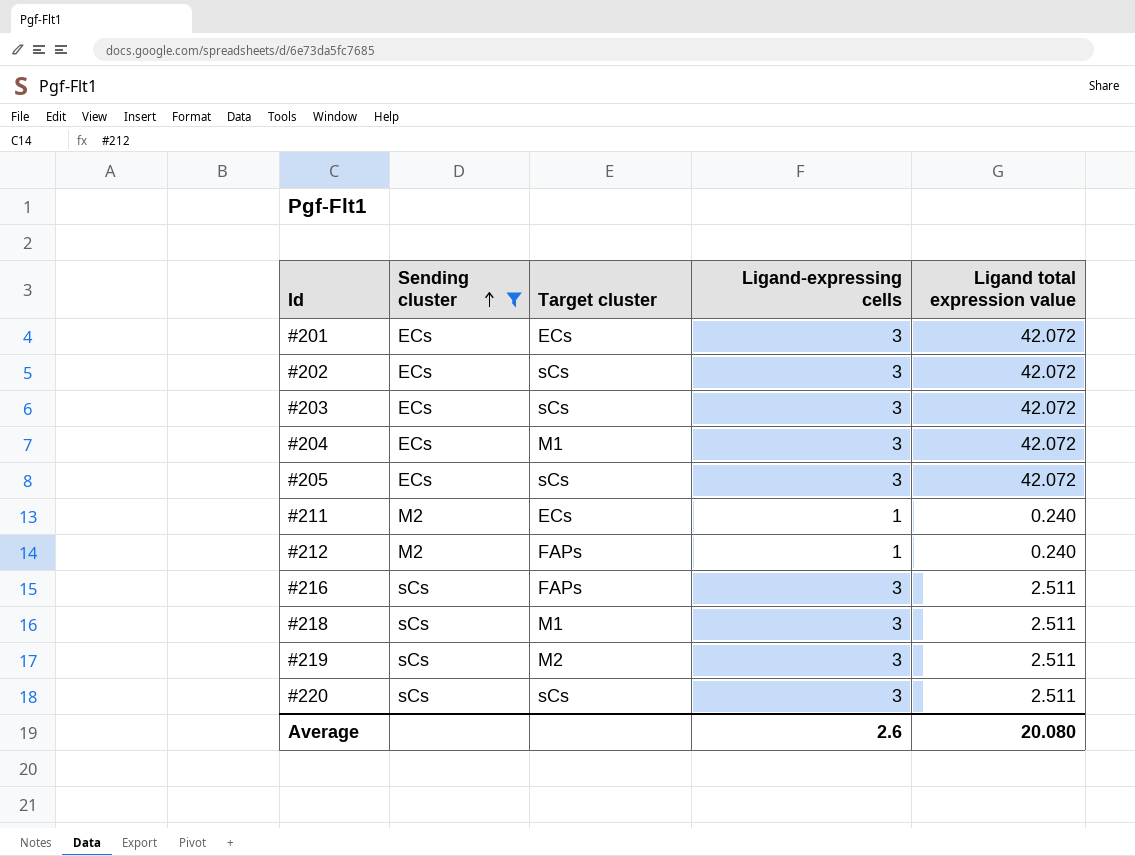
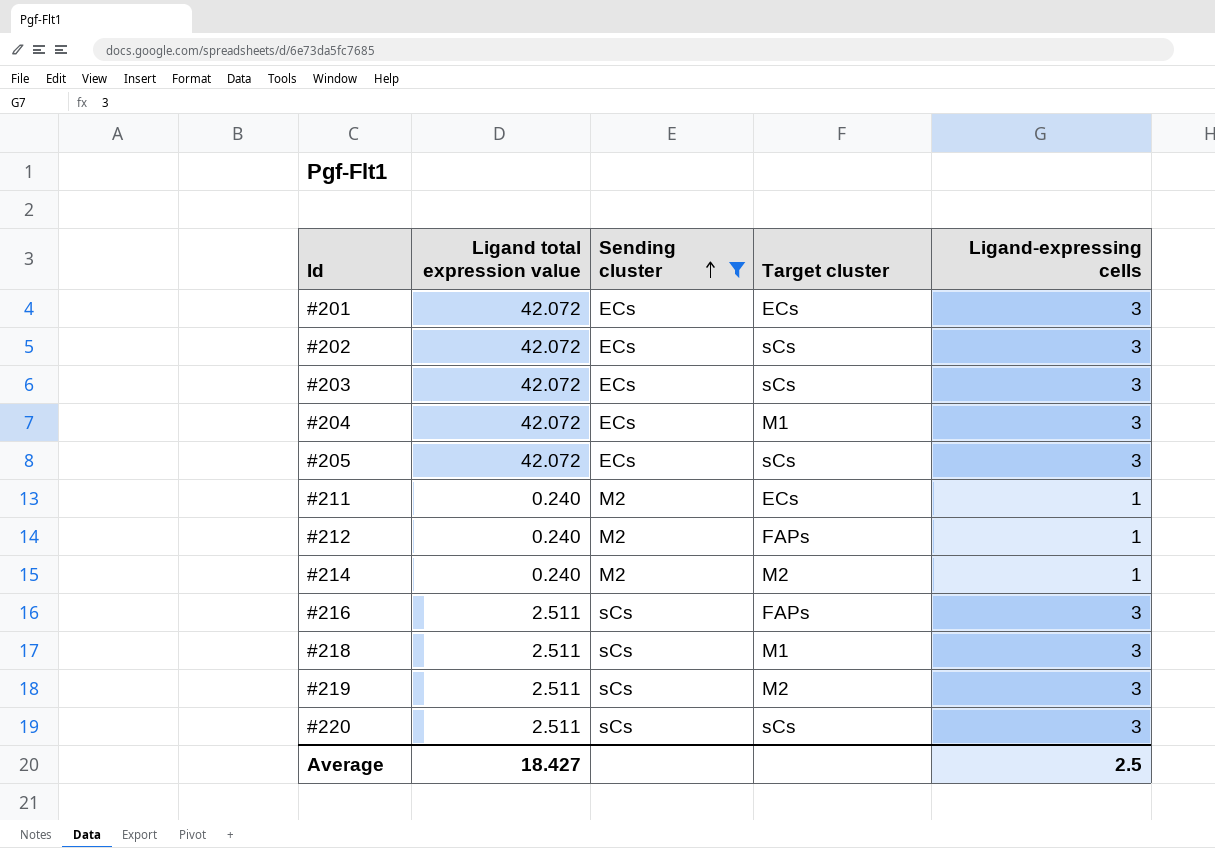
column Ligand total expression value | position: 5 -> 2
row #214: none -> 0.240 | M2 | M2 | 1
Average | Ligand total expression value: 20.080 -> 18.427
Average | Ligand-expressing cells: 2.6 -> 2.5

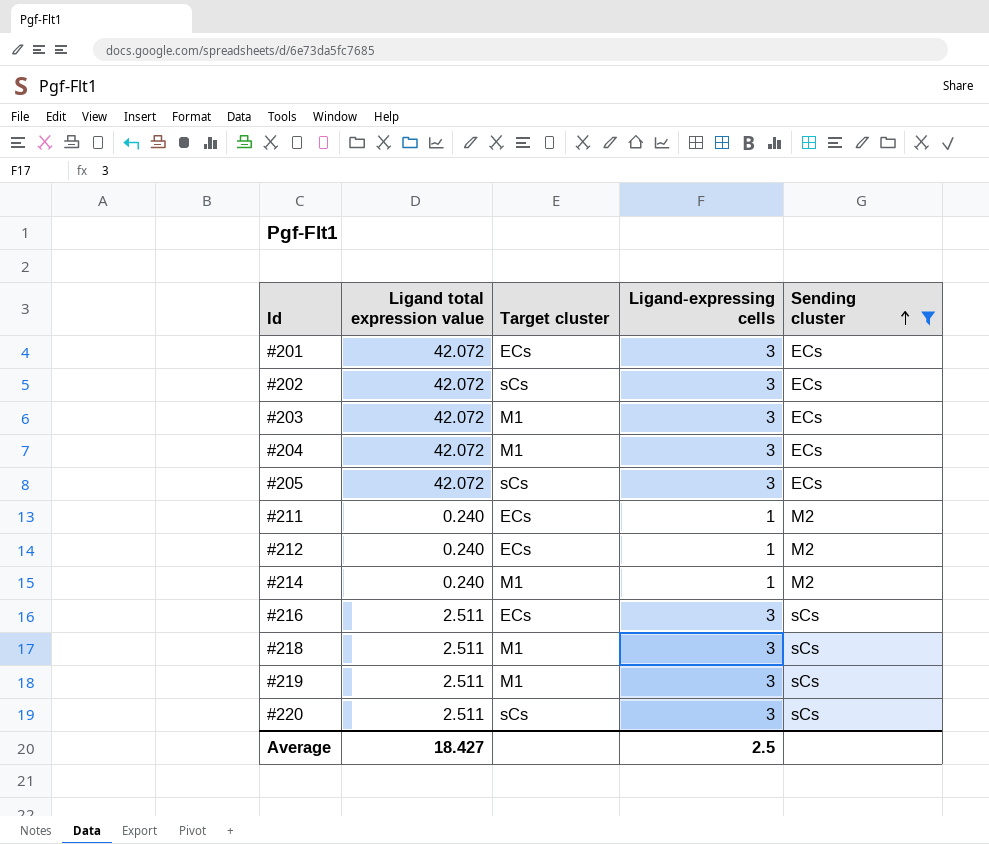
column Sending cluster | position: 3 -> 5
#203 | Target cluster: sCs -> M1
#212 | Target cluster: FAPs -> ECs
#214 | Target cluster: M2 -> M1
#216 | Target cluster: FAPs -> ECs
#219 | Target cluster: M2 -> M1

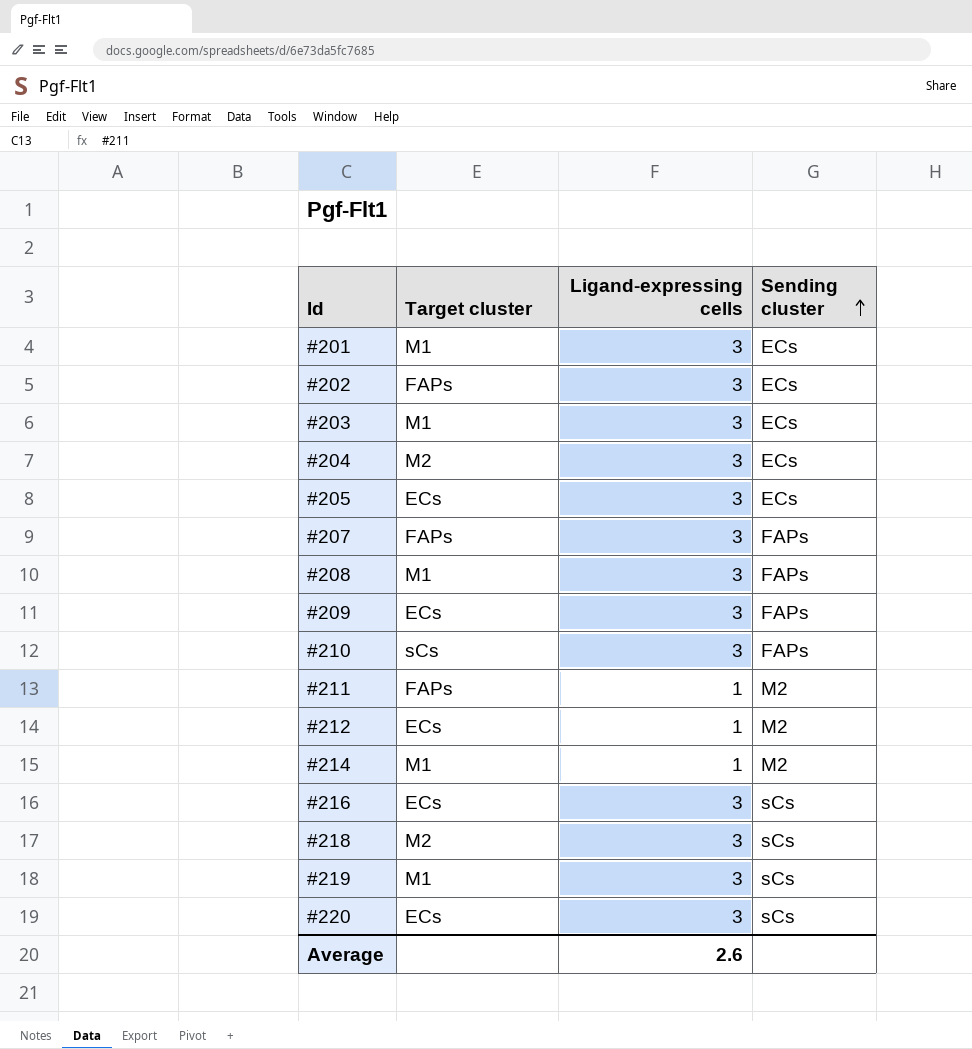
filter: Sending cluster != FAPs -> none
column Ligand total expression value | position: 2 -> none
#201 | Target cluster: ECs -> M1
#202 | Target cluster: sCs -> FAPs
#204 | Target cluster: M1 -> M2
#205 | Target cluster: sCs -> ECs
#211 | Target cluster: ECs -> FAPs
#218 | Target cluster: M1 -> M2
#220 | Target cluster: sCs -> ECs
Average | Ligand-expressing cells: 2.5 -> 2.6

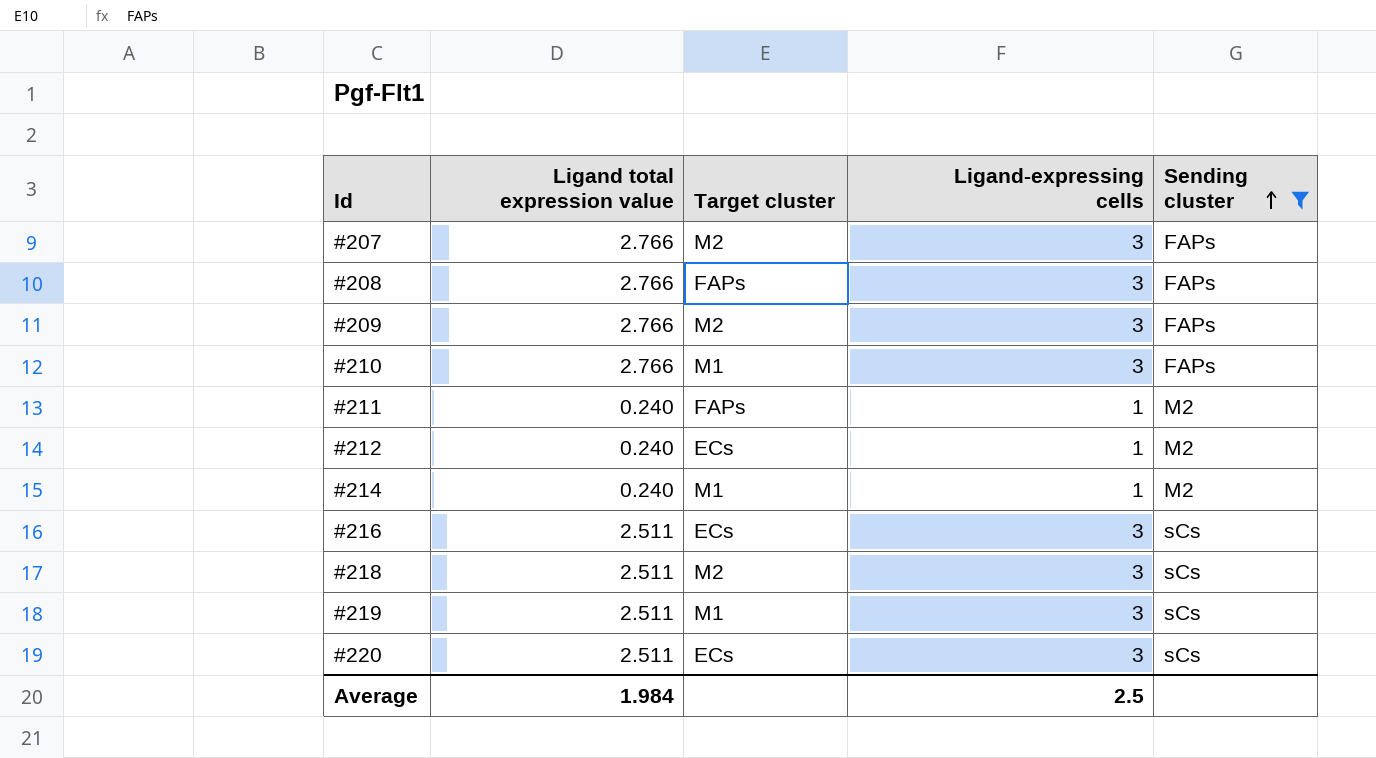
filter: none -> Sending cluster != ECs
column Ligand total expression value | position: none -> 2
#207 | Target cluster: FAPs -> M2
#208 | Target cluster: M1 -> FAPs
#209 | Target cluster: ECs -> M2
#210 | Target cluster: sCs -> M1
Average | Ligand-expressing cells: 2.6 -> 2.5

